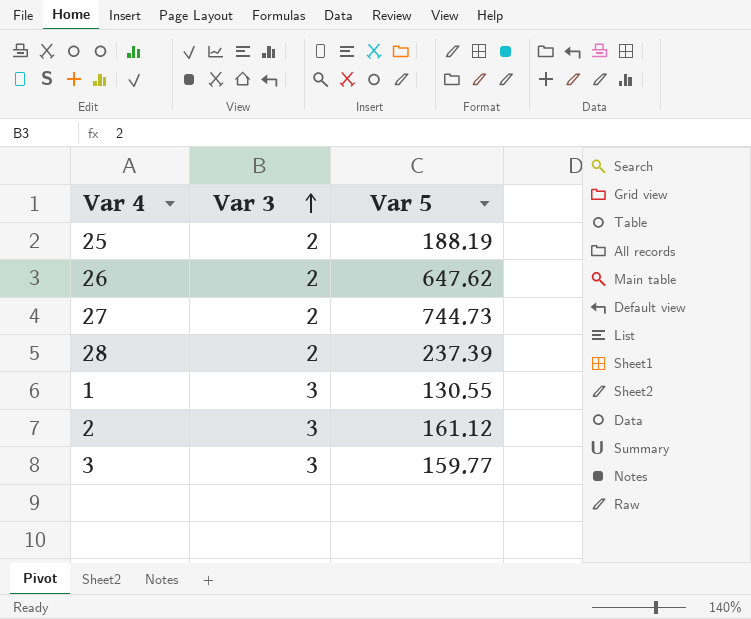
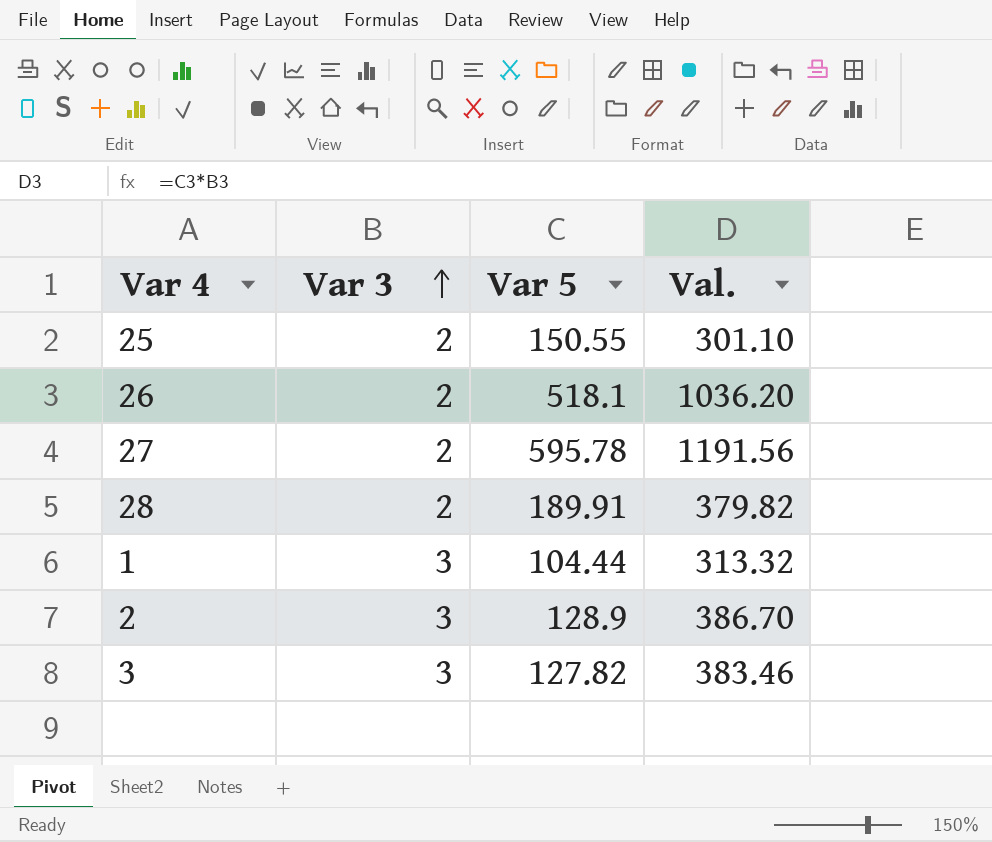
column Val. | formula: none -> [Var 3] * [Var 5]
25 | Var 5: 188.19 -> 150.55
26 | Var 5: 647.62 -> 518.1
27 | Var 5: 744.73 -> 595.78
28 | Var 5: 237.39 -> 189.91
1 | Var 5: 130.55 -> 104.44
2 | Var 5: 161.12 -> 128.9
3 | Var 5: 159.77 -> 127.82

